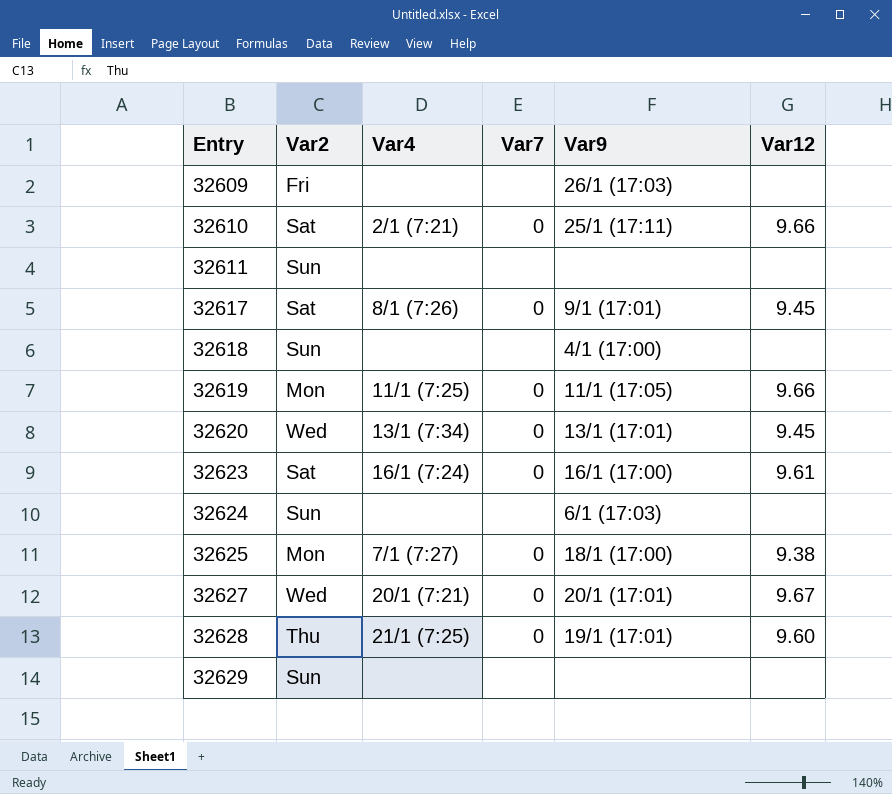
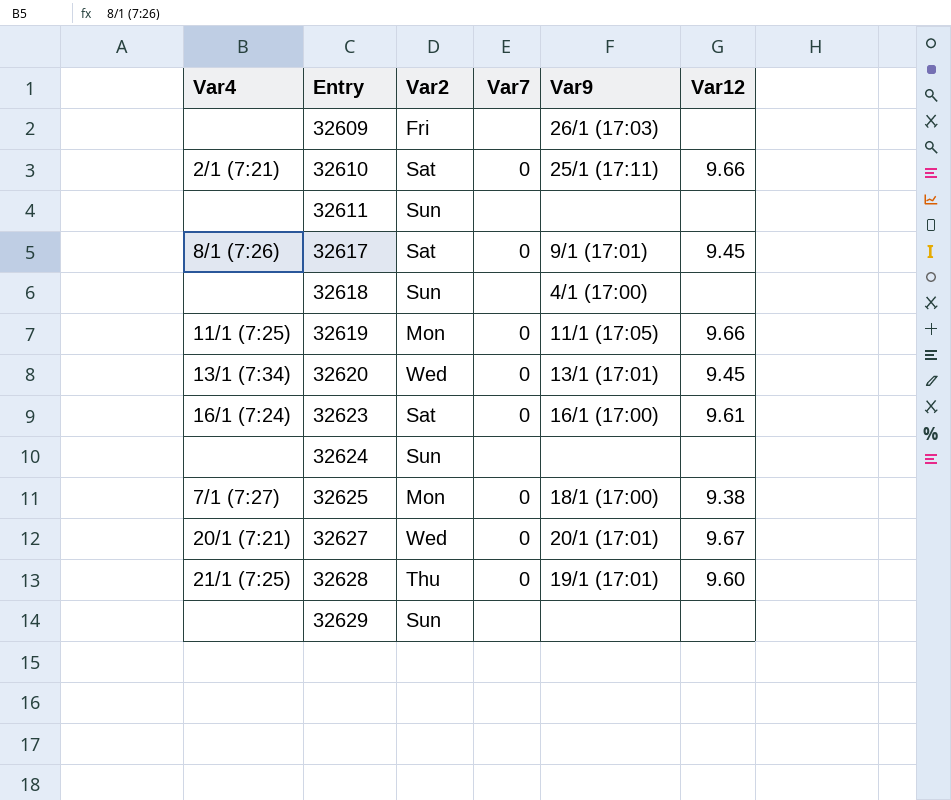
column Var4 | position: 3 -> 1
32624 | Var9: 6/1 (17:03) -> none

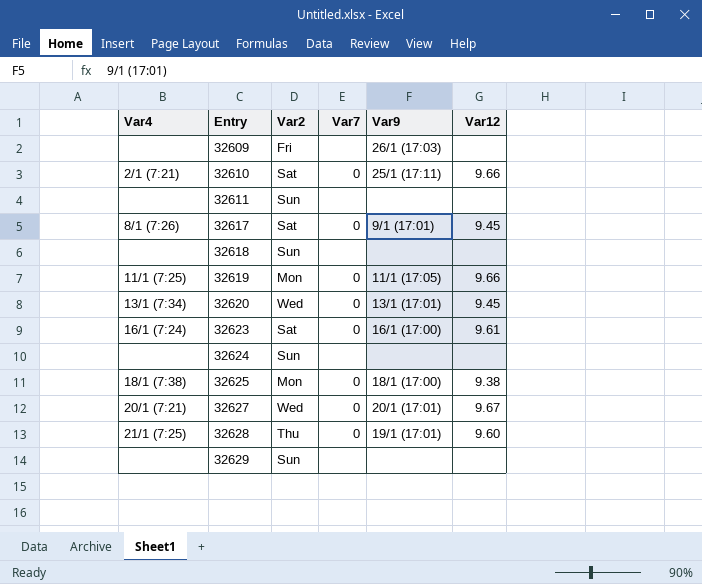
32618 | Var9: 4/1 (17:00) -> none
32625 | Var4: 7/1 (7:27) -> 18/1 (7:38)

